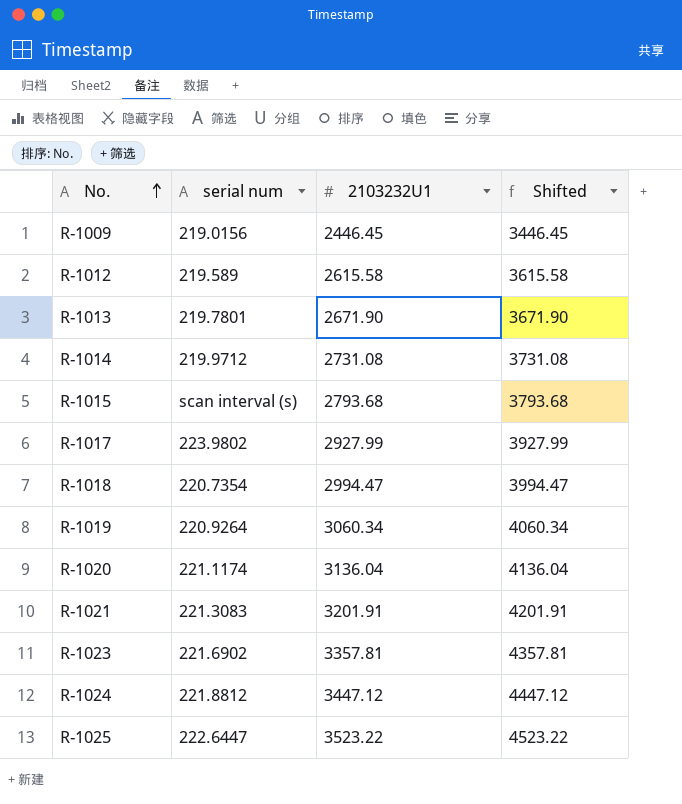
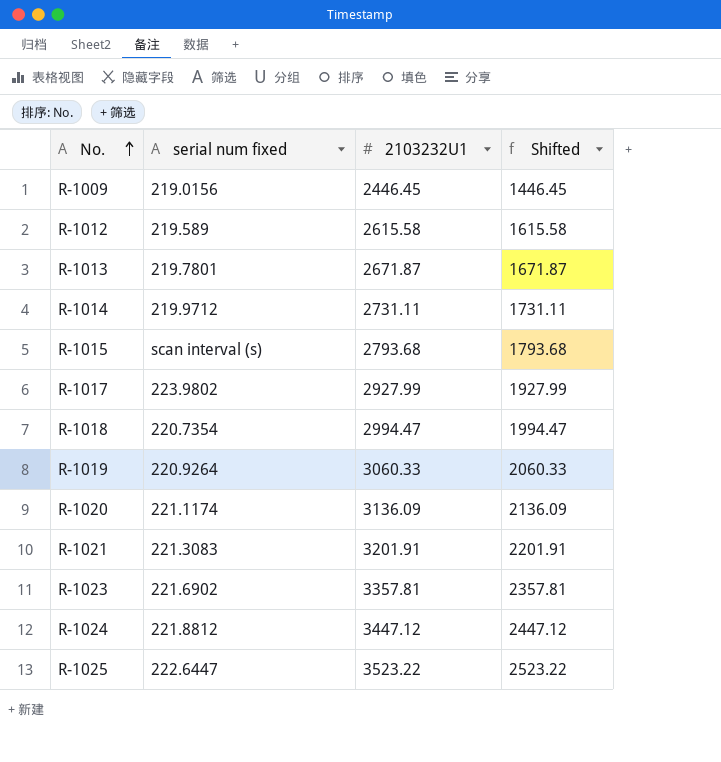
column name: serial num -> serial num fixed
column Shifted | formula: [2103232U1] + 1000 -> [2103232U1] - 1000
R-1013 | 2103232U1: 2671.90 -> 2671.87
R-1014 | 2103232U1: 2731.08 -> 2731.11
R-1019 | 2103232U1: 3060.34 -> 3060.33
R-1020 | 2103232U1: 3136.04 -> 3136.09

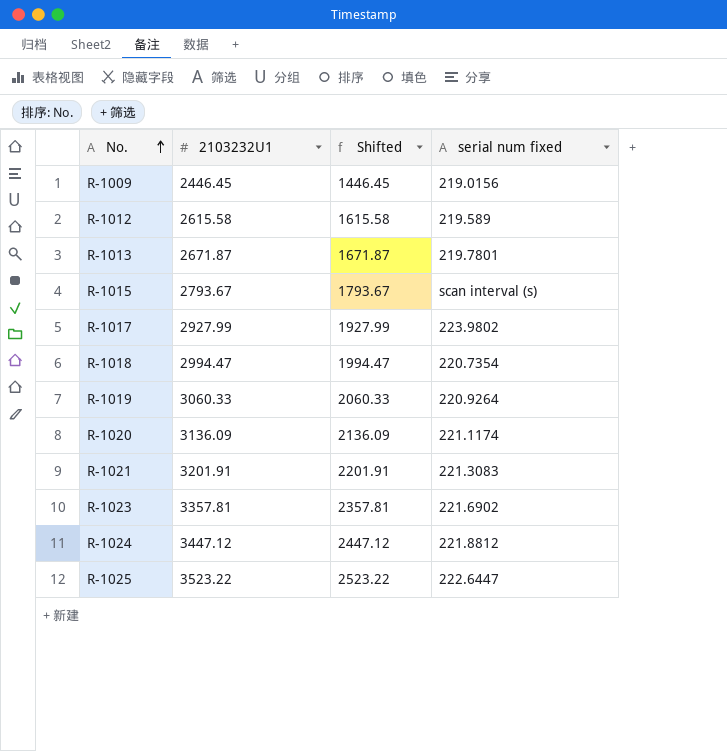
column serial num fixed | position: 2 -> 4
row R-1014: 219.9712 | 2731.11 | 1731.11 -> none
R-1015 | 2103232U1: 2793.68 -> 2793.67
R-1015 | Shifted: 1793.68 -> 1793.67

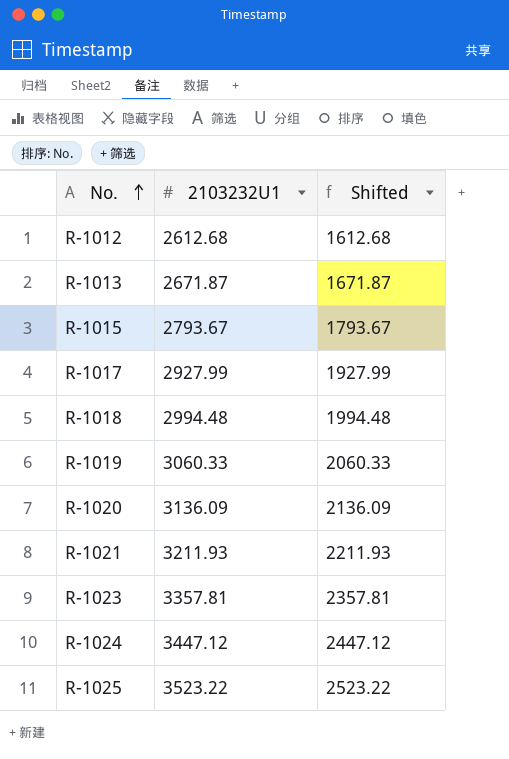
column serial num fixed | position: 4 -> none
row R-1009: 2446.45 | 1446.45 | 219.0156 -> none
R-1012 | 2103232U1: 2615.58 -> 2612.68
R-1012 | Shifted: 1615.58 -> 1612.68
R-1018 | 2103232U1: 2994.47 -> 2994.48
R-1018 | Shifted: 1994.47 -> 1994.48
R-1021 | 2103232U1: 3201.91 -> 3211.93
R-1021 | Shifted: 2201.91 -> 2211.93

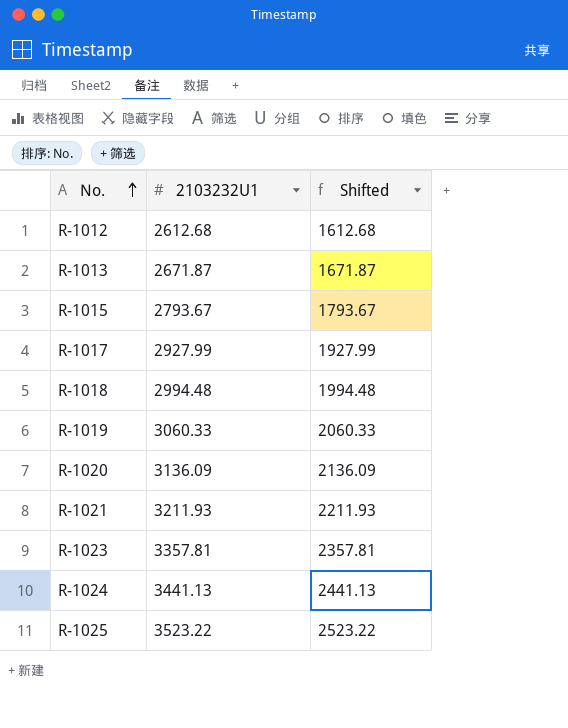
R-1024 | 2103232U1: 3447.12 -> 3441.13
R-1024 | Shifted: 2447.12 -> 2441.13

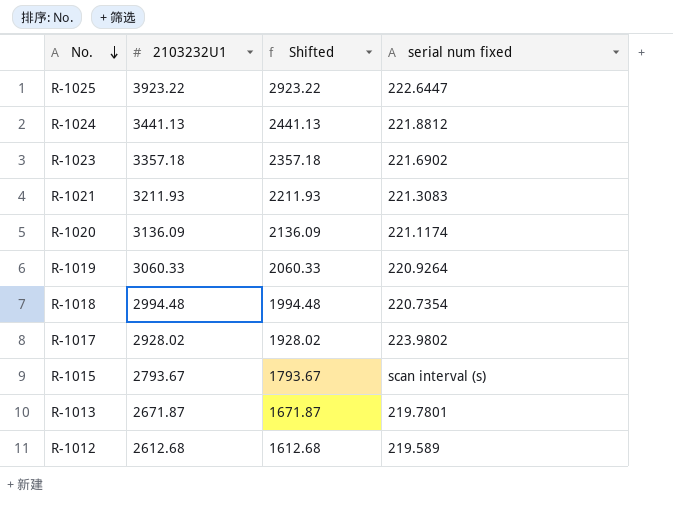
row order: No. ascending -> No. descending
column serial num fixed | position: none -> 4
R-1025 | 2103232U1: 3523.22 -> 3923.22
R-1025 | Shifted: 2523.22 -> 2923.22
R-1023 | 2103232U1: 3357.81 -> 3357.18
R-1023 | Shifted: 2357.81 -> 2357.18
R-1017 | 2103232U1: 2927.99 -> 2928.02
R-1017 | Shifted: 1927.99 -> 1928.02

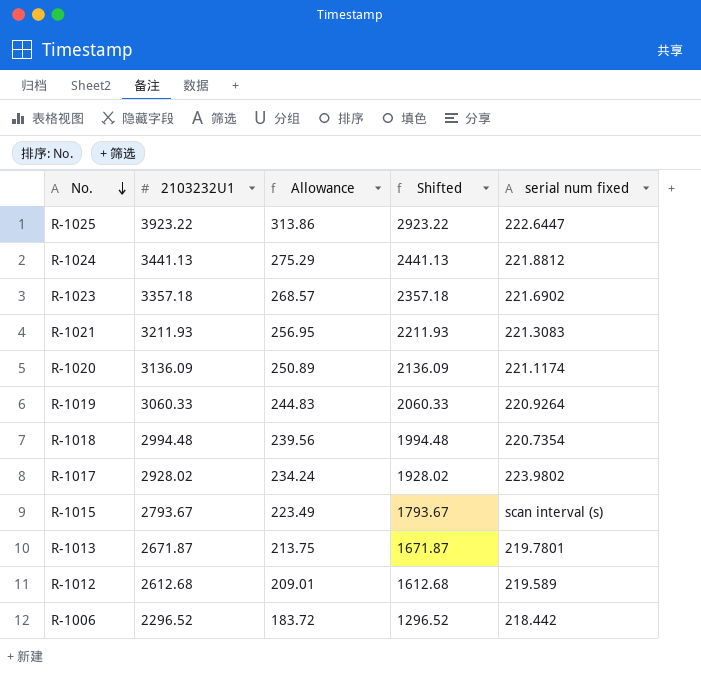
column Allowance | formula: none -> [2103232U1] * 0.08
row R-1006: none -> 2296.52 | 183.72 | 1296.52 | 218.442

